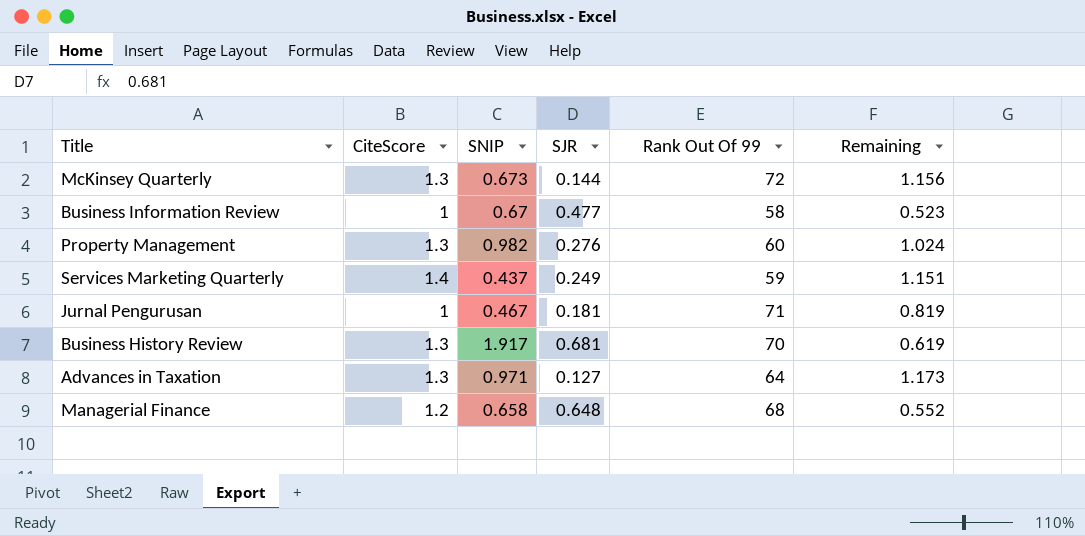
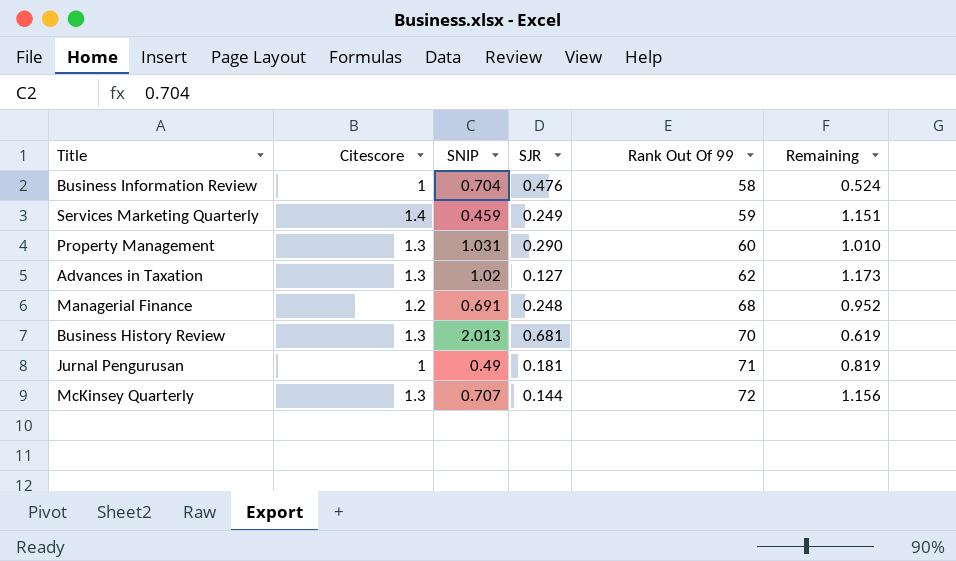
row order: none -> Rank Out Of 99 ascending
column name: CiteScore -> Citescore
Business Information Review | SNIP: 0.67 -> 0.704
Business Information Review | SJR: 0.477 -> 0.476
Business Information Review | Remaining: 0.523 -> 0.524
Services Marketing Quarterly | SNIP: 0.437 -> 0.459
Property Management | SNIP: 0.982 -> 1.031
Property Management | SJR: 0.276 -> 0.290
Property Management | Remaining: 1.024 -> 1.010
Advances in Taxation | SNIP: 0.971 -> 1.02
Advances in Taxation | Rank Out Of 99: 64 -> 62
Managerial Finance | SNIP: 0.658 -> 0.691
Managerial Finance | SJR: 0.648 -> 0.248
Managerial Finance | Remaining: 0.552 -> 0.952
Business History Review | SNIP: 1.917 -> 2.013
Jurnal Pengurusan | SNIP: 0.467 -> 0.49
McKinsey Quarterly | SNIP: 0.673 -> 0.707

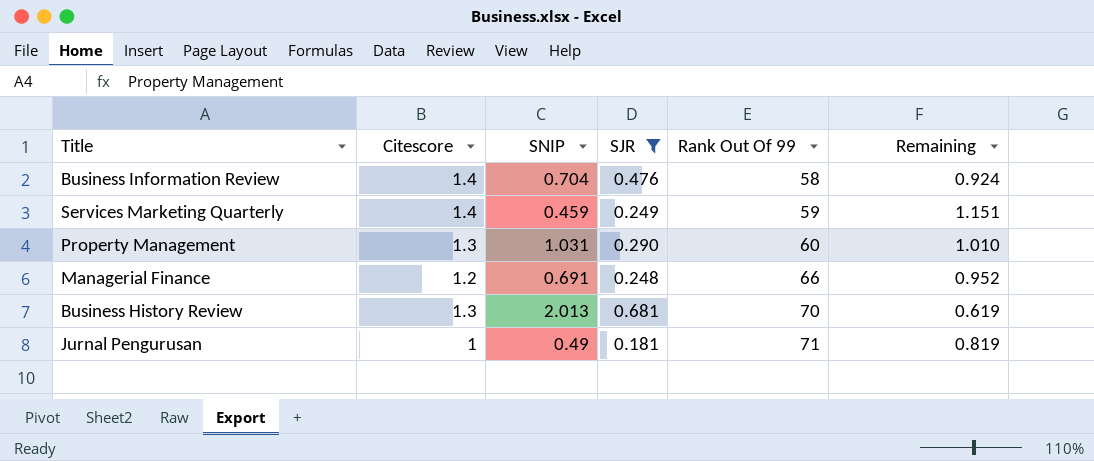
filter: none -> SJR >= 0.181
Business Information Review | Citescore: 1 -> 1.4
Business Information Review | Remaining: 0.524 -> 0.924
Managerial Finance | Rank Out Of 99: 68 -> 66

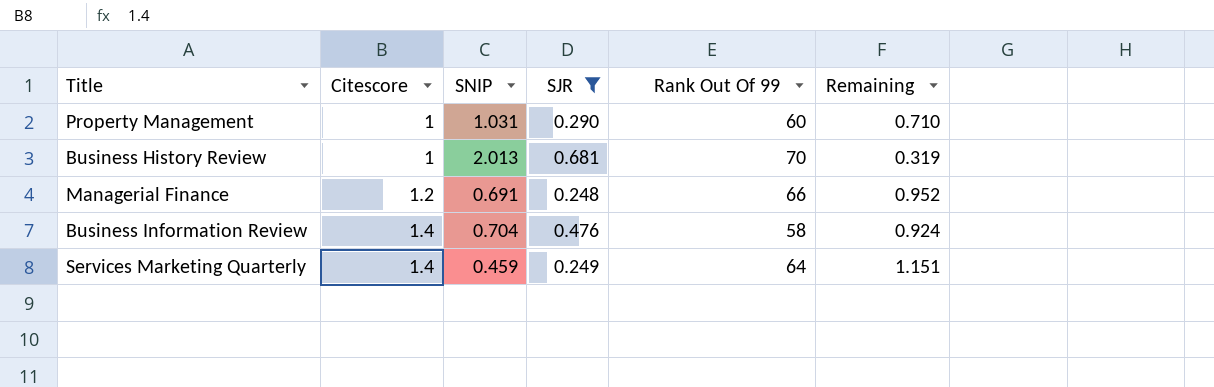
row order: Rank Out Of 99 ascending -> Citescore ascending
row Jurnal Pengurusan: 1 | 0.49 | 0.181 | 71 | 0.819 -> none
Property Management | Citescore: 1.3 -> 1
Property Management | Remaining: 1.010 -> 0.710
Business History Review | Citescore: 1.3 -> 1
Business History Review | Remaining: 0.619 -> 0.319
Services Marketing Quarterly | Rank Out Of 99: 59 -> 64

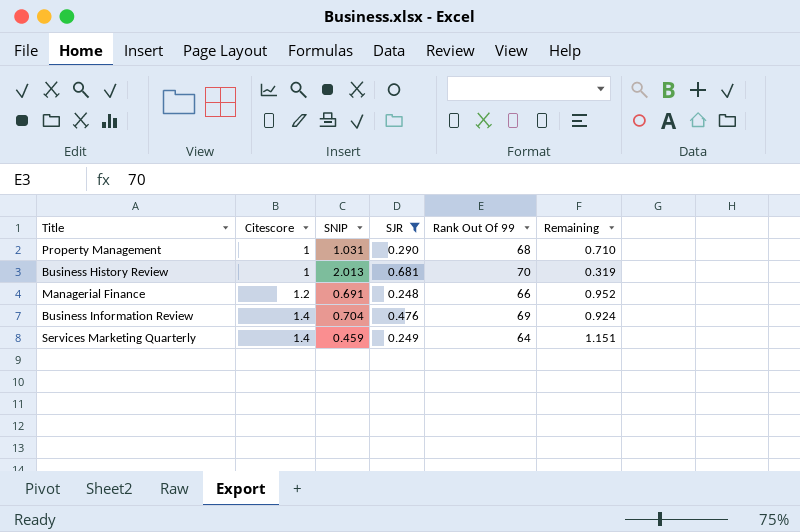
Property Management | Rank Out Of 99: 60 -> 68
Business Information Review | Rank Out Of 99: 58 -> 69

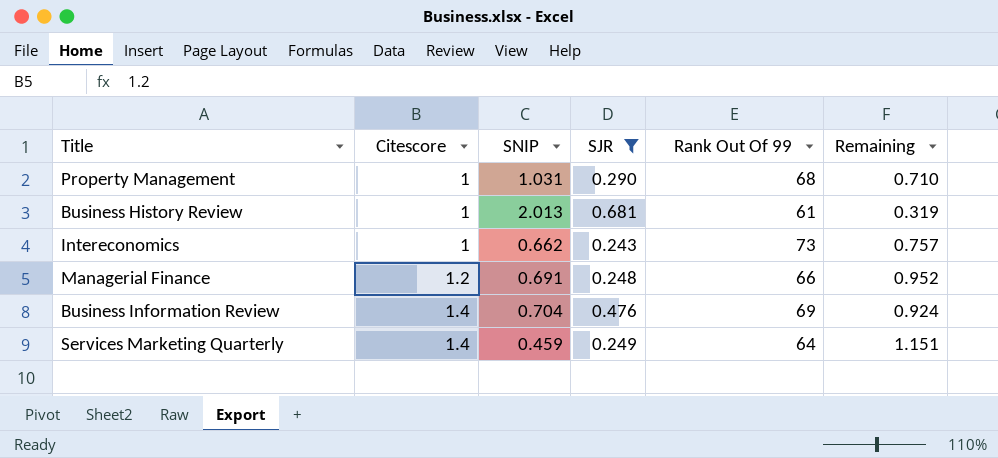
Business History Review | Rank Out Of 99: 70 -> 61
row Intereconomics: none -> 1 | 0.662 | 0.243 | 73 | 0.757

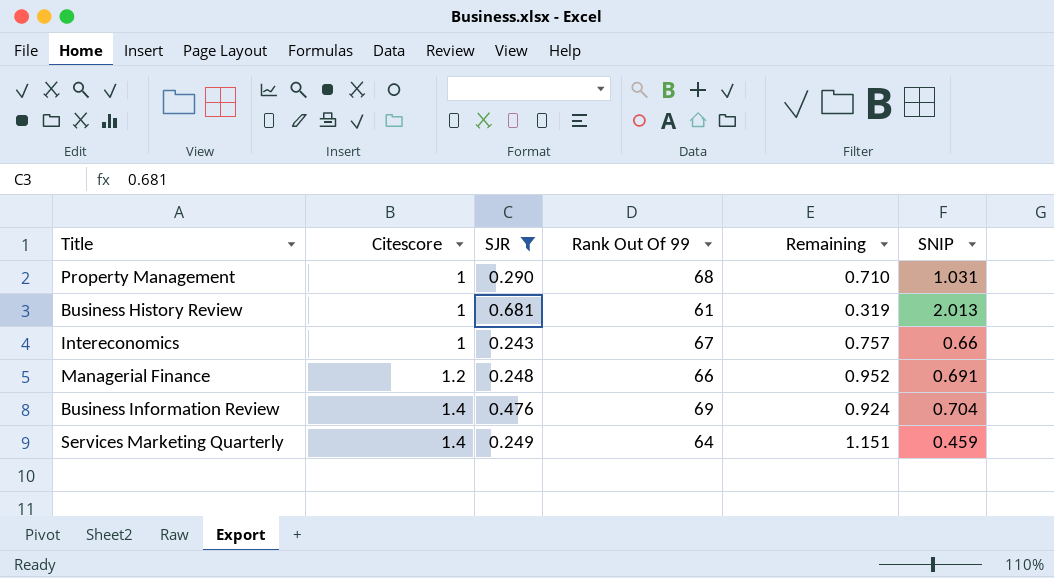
column SNIP | position: 3 -> 6
Intereconomics | Rank Out Of 99: 73 -> 67
Intereconomics | SNIP: 0.662 -> 0.66

